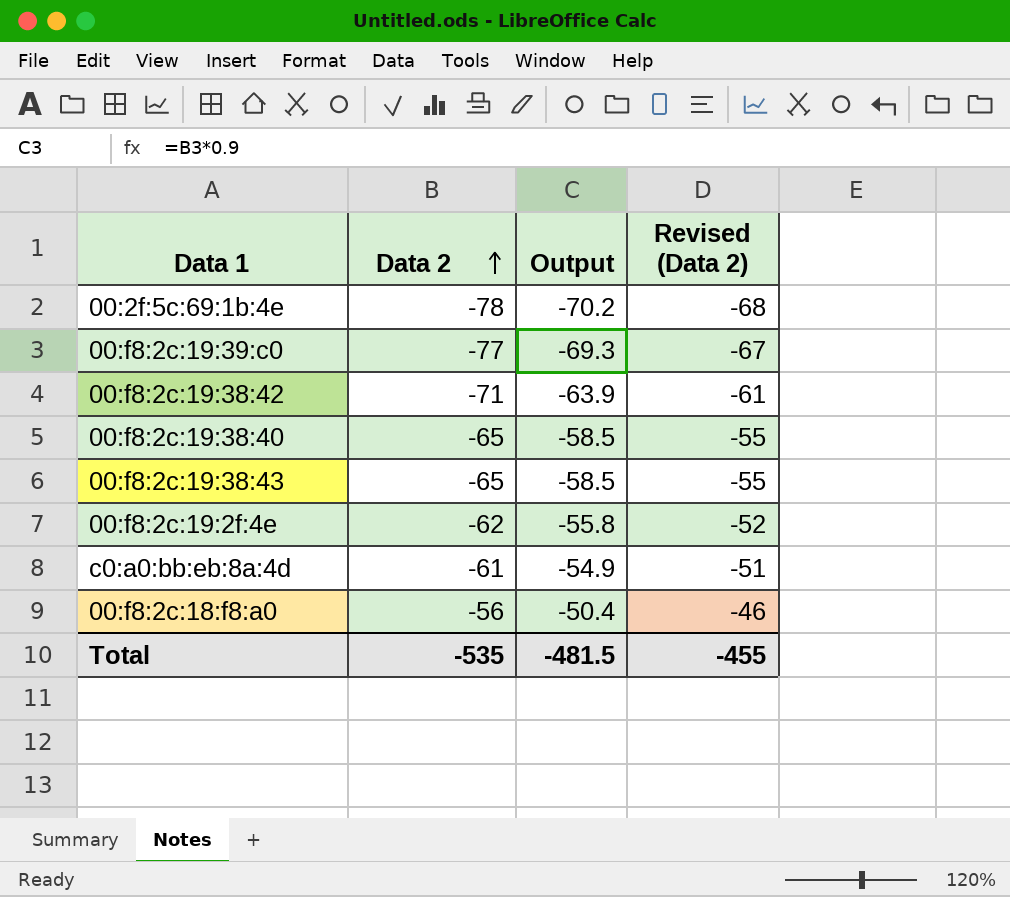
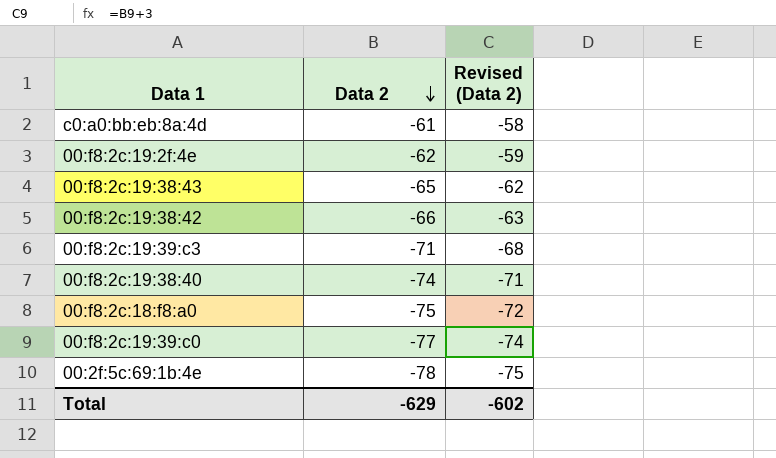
row order: Data 2 ascending -> Data 2 descending
column Output | formula: [Data 2] * 0.9 -> none
column Revised (Data 2) | formula: [Data 2] + 10 -> [Data 2] + 3
00:f8:2c:19:38:42 | Data 2: -71 -> -66
row 00:f8:2c:19:39:c3: none -> -71 | -68
00:f8:2c:19:38:40 | Data 2: -65 -> -74
00:f8:2c:18:f8:a0 | Data 2: -56 -> -75
Total | Data 2: -535 -> -629
Total | Revised (Data 2): -455 -> -602

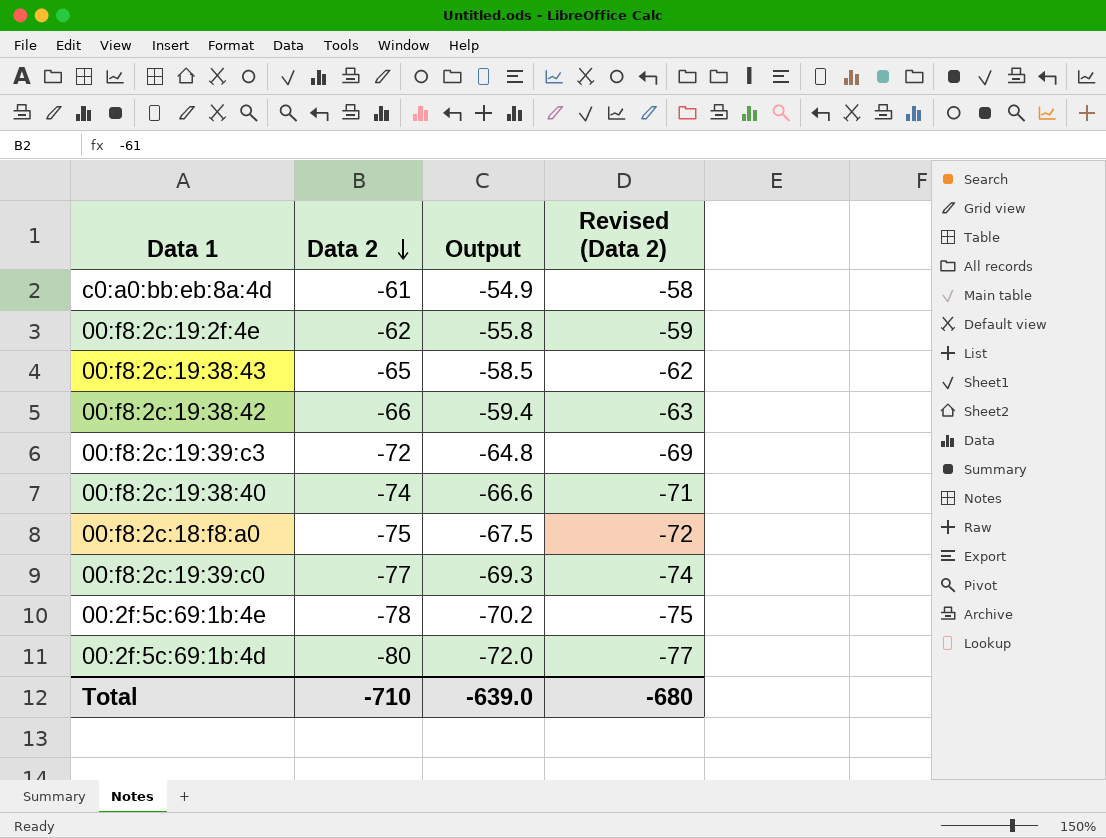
column Output | formula: none -> [Data 2] * 0.9
00:f8:2c:19:39:c3 | Data 2: -71 -> -72
00:f8:2c:19:39:c3 | Revised (Data 2): -68 -> -69
row 00:2f:5c:69:1b:4d: none -> -80 | -72.0 | -77
Total | Data 2: -629 -> -710
Total | Revised (Data 2): -602 -> -680

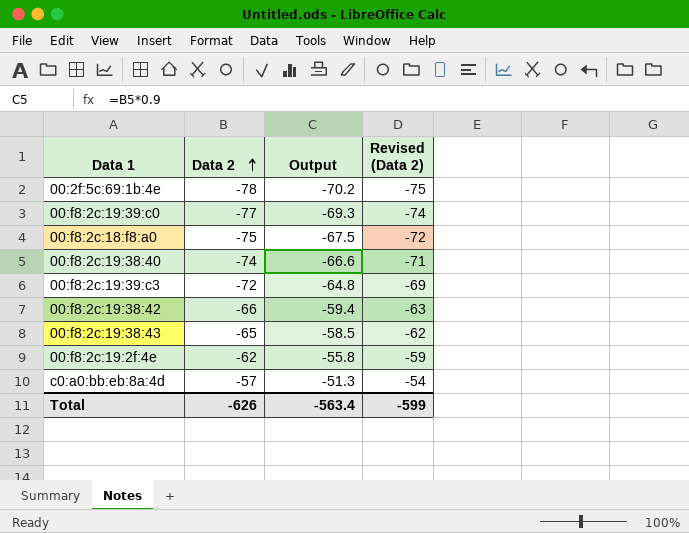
row order: Data 2 descending -> Data 2 ascending
row 00:2f:5c:69:1b:4d: -80 | -72.0 | -77 -> none
c0:a0:bb:eb:8a:4d | Data 2: -61 -> -57
c0:a0:bb:eb:8a:4d | Output: -54.9 -> -51.3
c0:a0:bb:eb:8a:4d | Revised (Data 2): -58 -> -54
Total | Data 2: -710 -> -626
Total | Output: -639.0 -> -563.4
Total | Revised (Data 2): -680 -> -599

